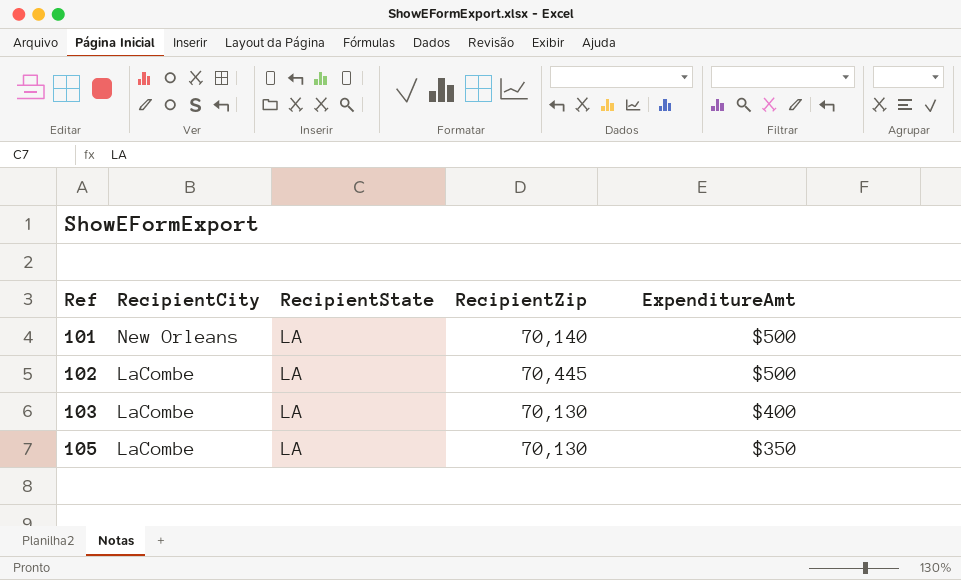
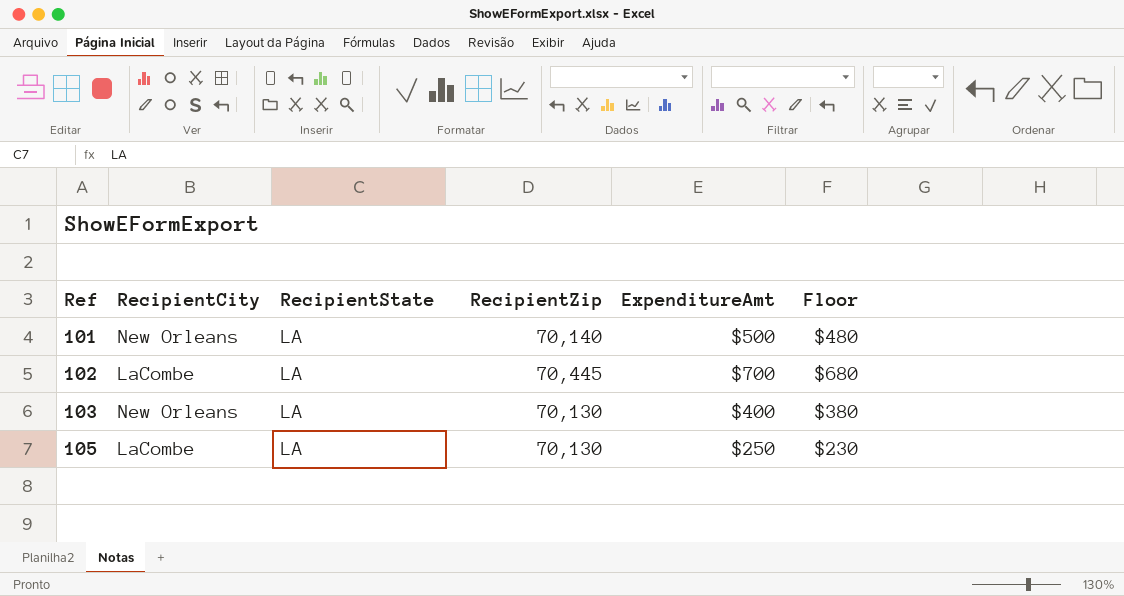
column Floor | formula: none -> [ExpenditureAmt] - 20
102 | ExpenditureAmt: $500 -> $700
103 | RecipientCity: LaCombe -> New Orleans
105 | ExpenditureAmt: $350 -> $250

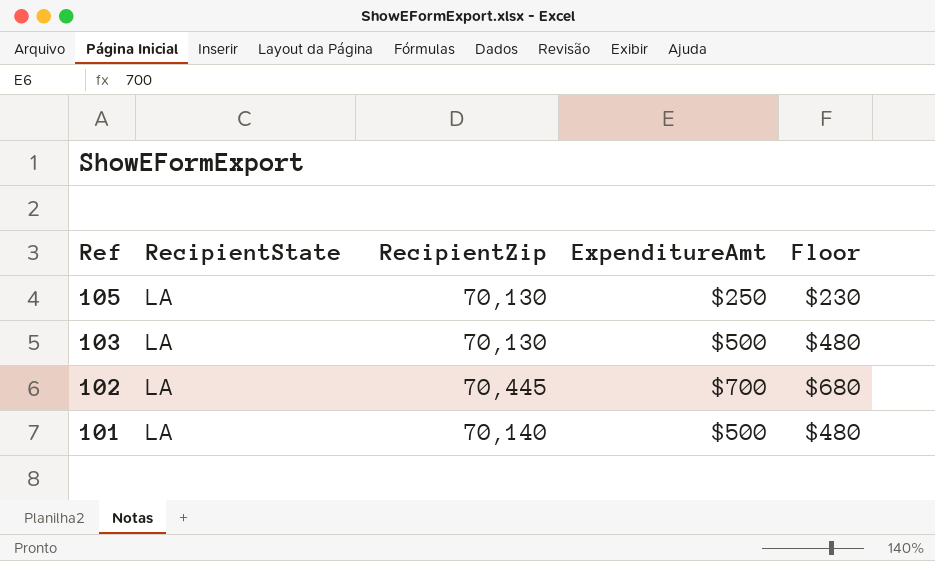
row order: Ref ascending -> Ref descending
column RecipientCity | position: 2 -> none
103 | ExpenditureAmt: $400 -> $500
103 | Floor: $380 -> $480

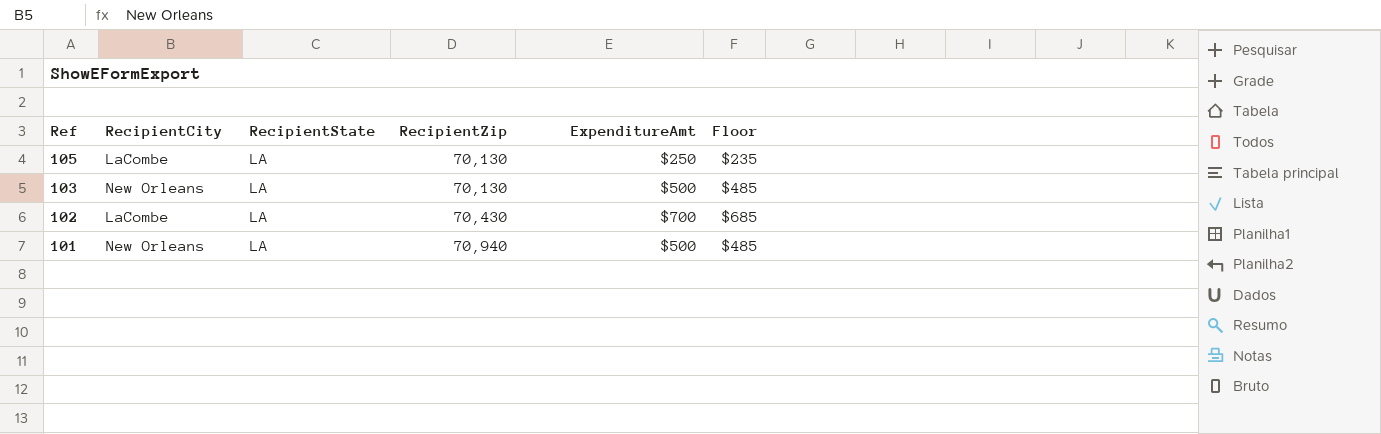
column RecipientCity | position: none -> 2
column Floor | formula: [ExpenditureAmt] - 20 -> [ExpenditureAmt] - 15
102 | RecipientZip: 70,445 -> 70,430
101 | RecipientZip: 70,140 -> 70,940

